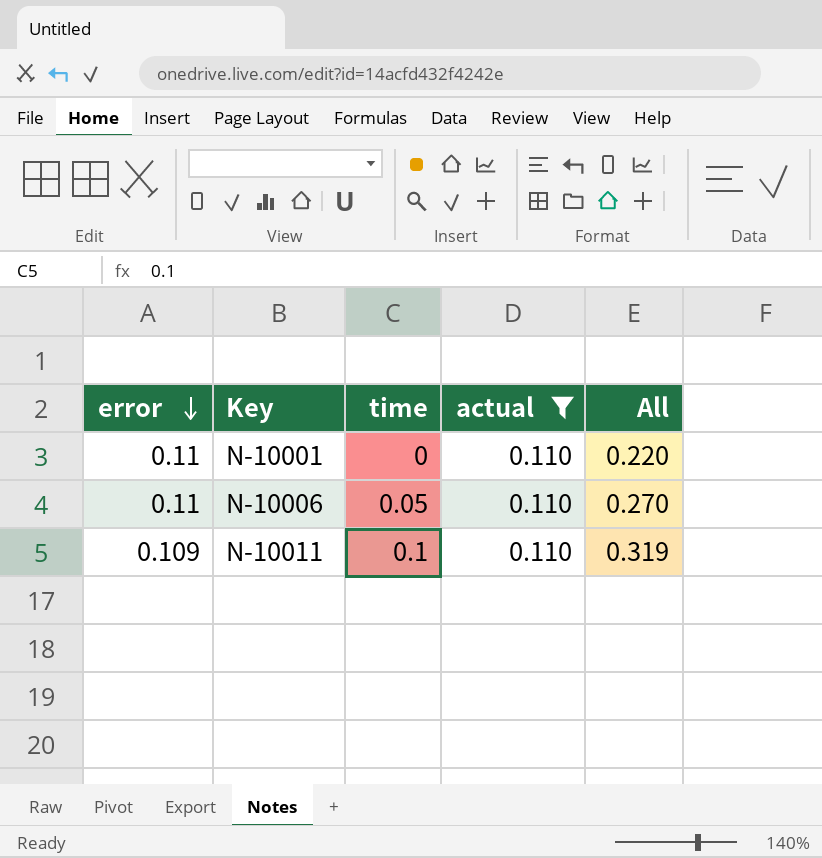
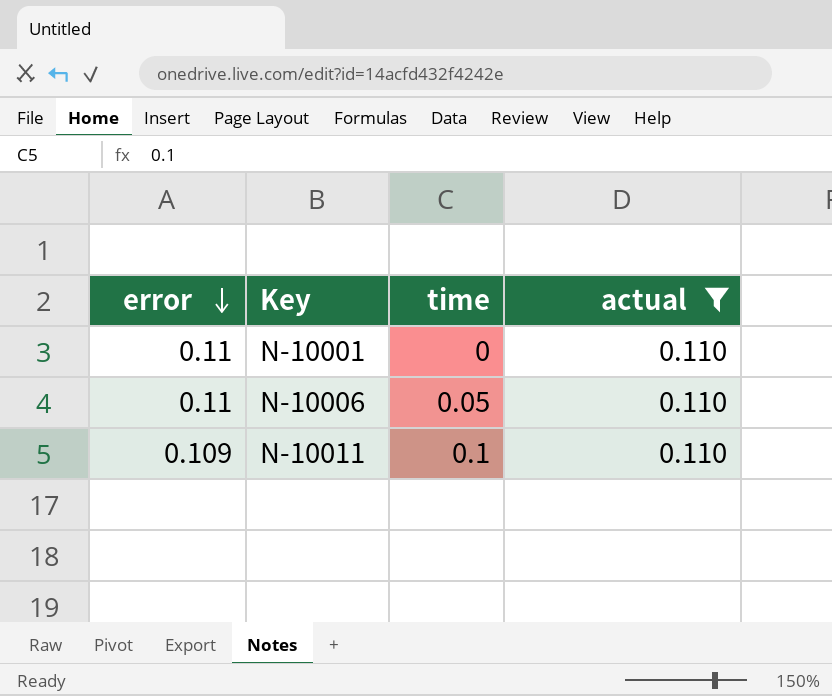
column All | formula: [error] + [time] + [actual] -> none

